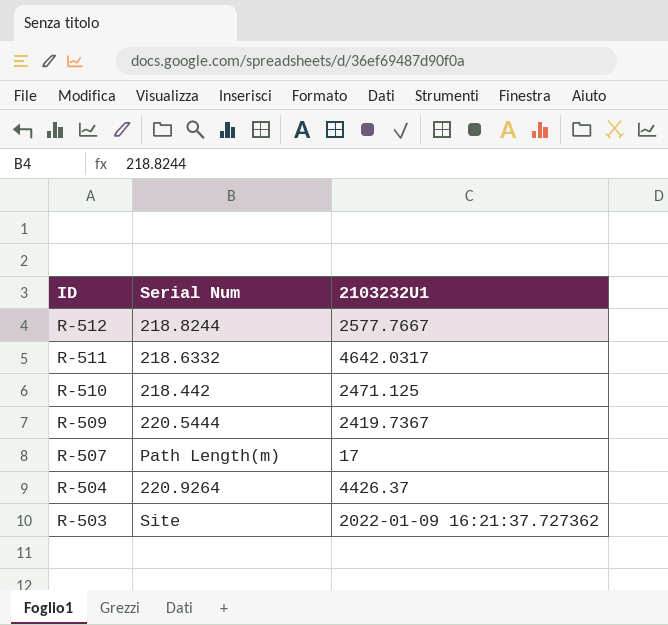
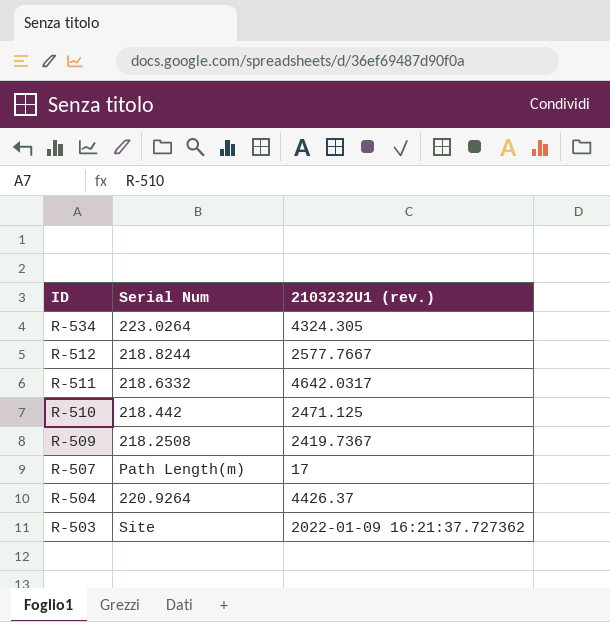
column name: 2103232U1 -> 2103232U1 (rev.)
row R-534: none -> 223.0264 | 4324.305
R-509 | Serial Num: 220.5444 -> 218.2508

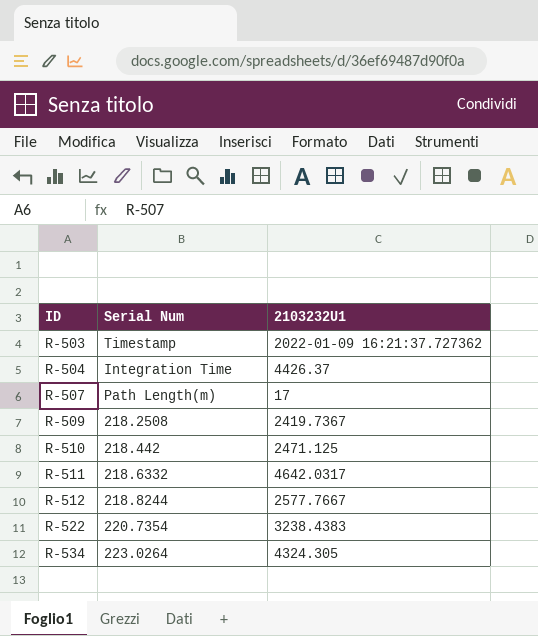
row order: ID descending -> ID ascending
column name: 2103232U1 (rev.) -> 2103232U1
R-503 | Serial Num: Site -> Timestamp
R-504 | Serial Num: 220.9264 -> Integration Time
row R-522: none -> 220.7354 | 3238.4383

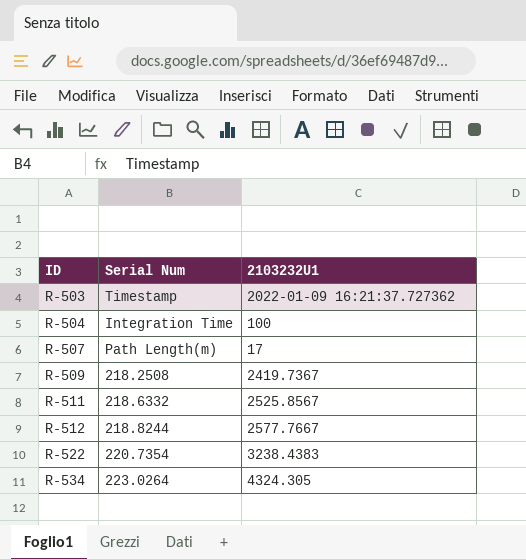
row R-510: 218.442 | 2471.125 -> none
R-504 | 2103232U1: 4426.37 -> 100
R-511 | 2103232U1: 4642.0317 -> 2525.8567

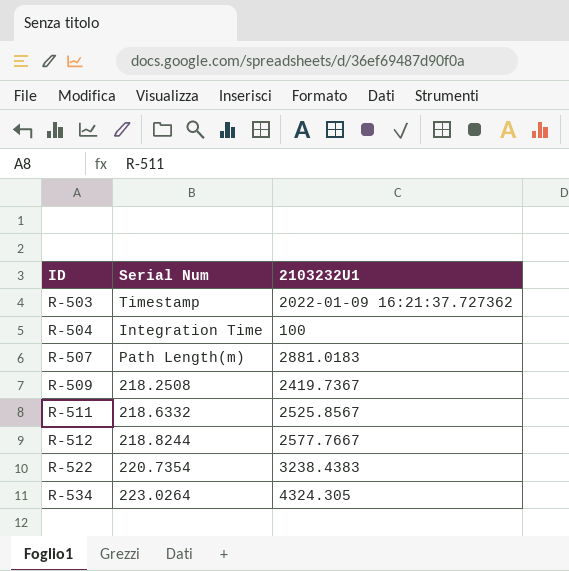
R-507 | 2103232U1: 17 -> 2881.0183

